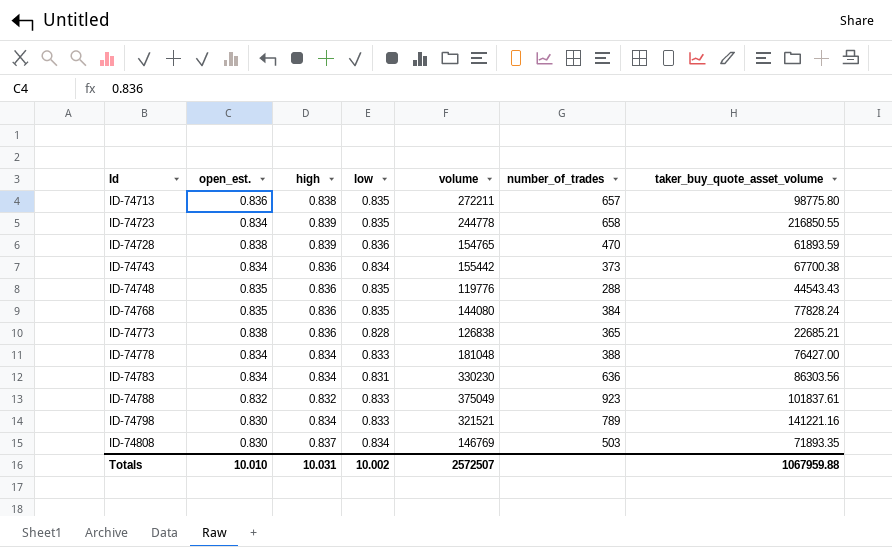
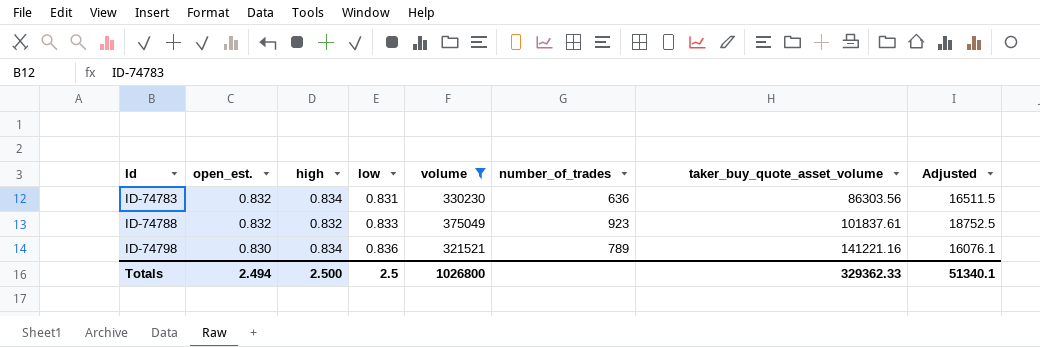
filter: none -> volume >= 321521
column Adjusted | formula: none -> [volume] * 0.05
ID-74783 | open_est.: 0.834 -> 0.832
ID-74798 | low: 0.833 -> 0.836
Totals | open_est.: 10.010 -> 2.494
Totals | high: 10.031 -> 2.500
Totals | low: 10.002 -> 2.5
Totals | volume: 2572507 -> 1026800
Totals | taker_buy_quote_asset_volume: 1067959.88 -> 329362.33

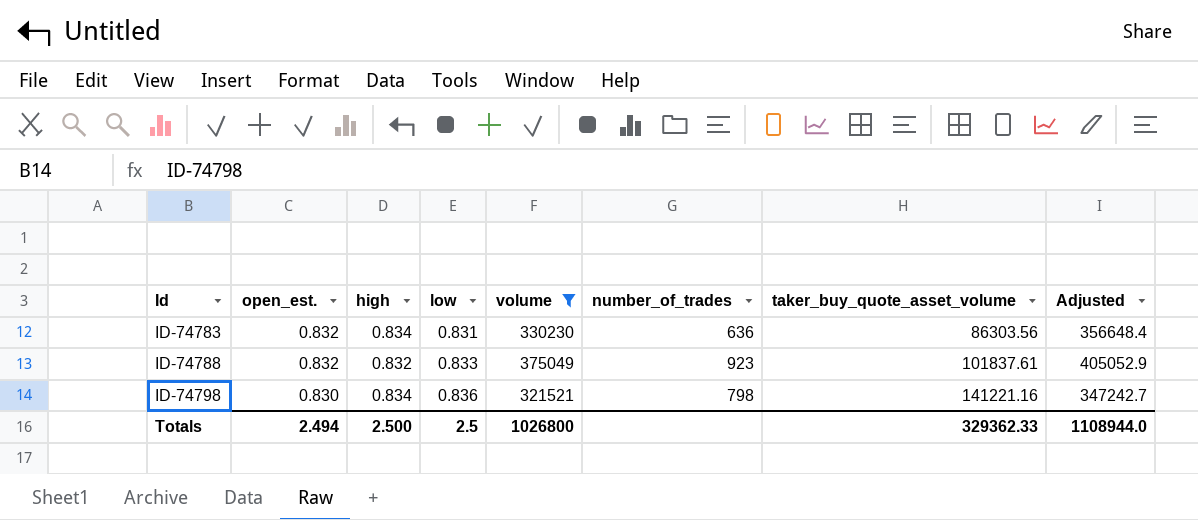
column Adjusted | formula: [volume] * 0.05 -> [volume] * 1.08
ID-74798 | number_of_trades: 789 -> 798
Totals | Adjusted: 51340.1 -> 1108944.0

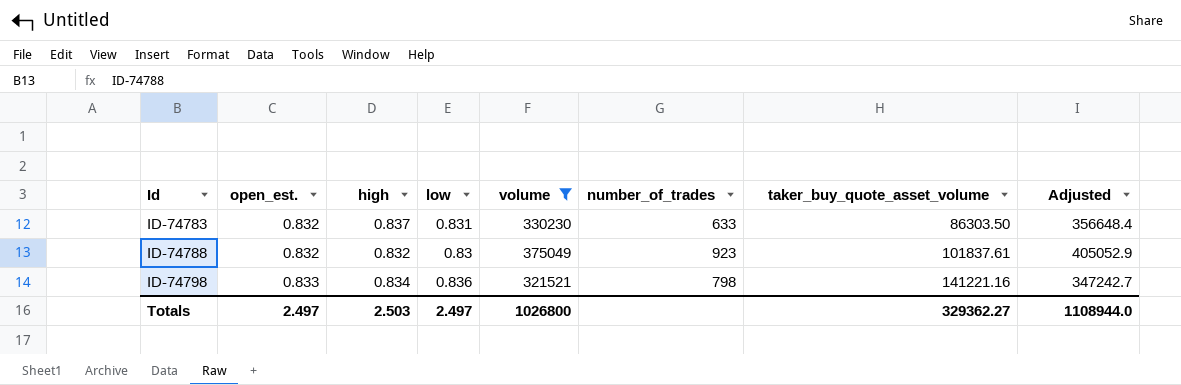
ID-74783 | high: 0.834 -> 0.837
ID-74783 | number_of_trades: 636 -> 633
ID-74783 | taker_buy_quote_asset_volume: 86303.56 -> 86303.50
ID-74788 | low: 0.833 -> 0.83
ID-74798 | open_est.: 0.830 -> 0.833
Totals | open_est.: 2.494 -> 2.497
Totals | high: 2.500 -> 2.503
Totals | low: 2.5 -> 2.497
Totals | taker_buy_quote_asset_volume: 329362.33 -> 329362.27

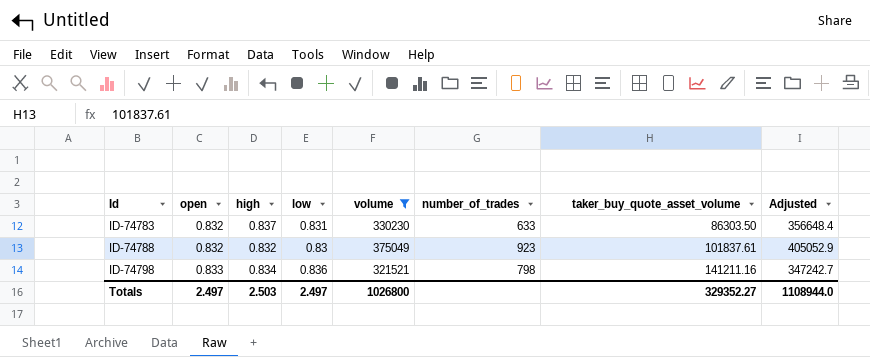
column name: open_est. -> open
ID-74798 | taker_buy_quote_asset_volume: 141221.16 -> 141211.16
Totals | taker_buy_quote_asset_volume: 329362.27 -> 329352.27

